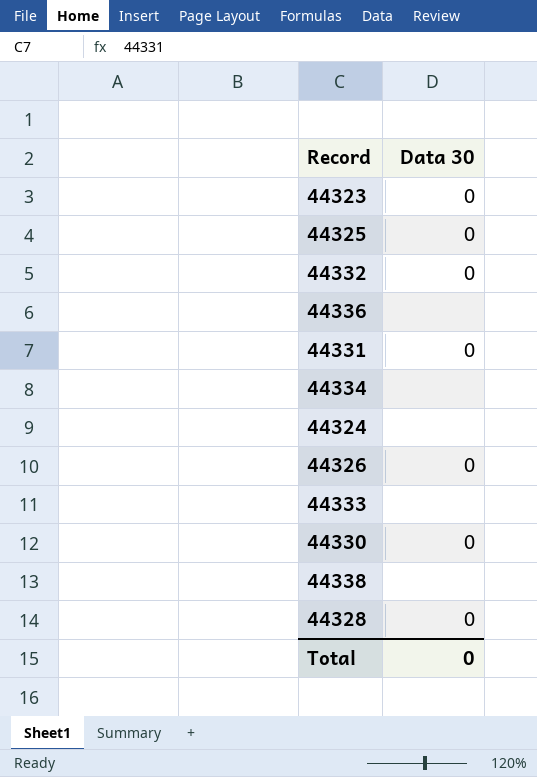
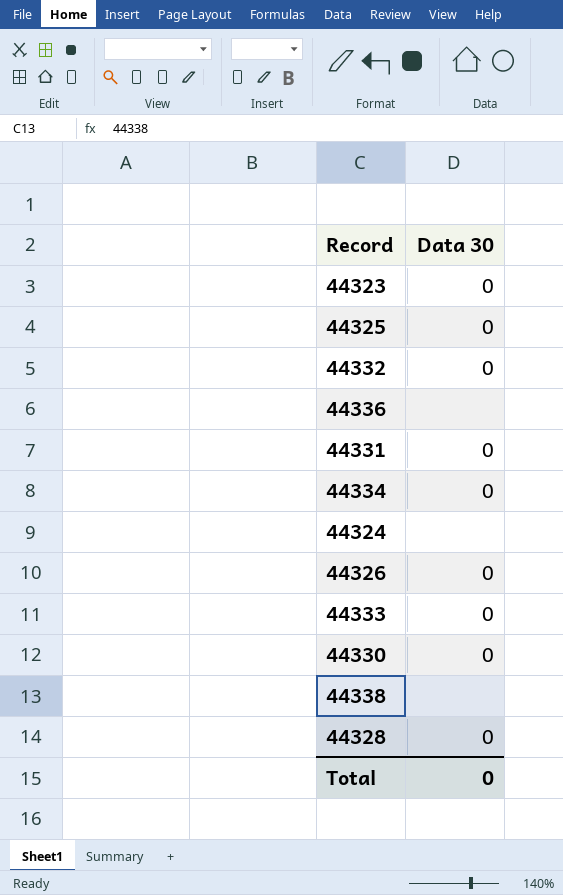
44334 | Data 30: none -> 0
44333 | Data 30: none -> 0

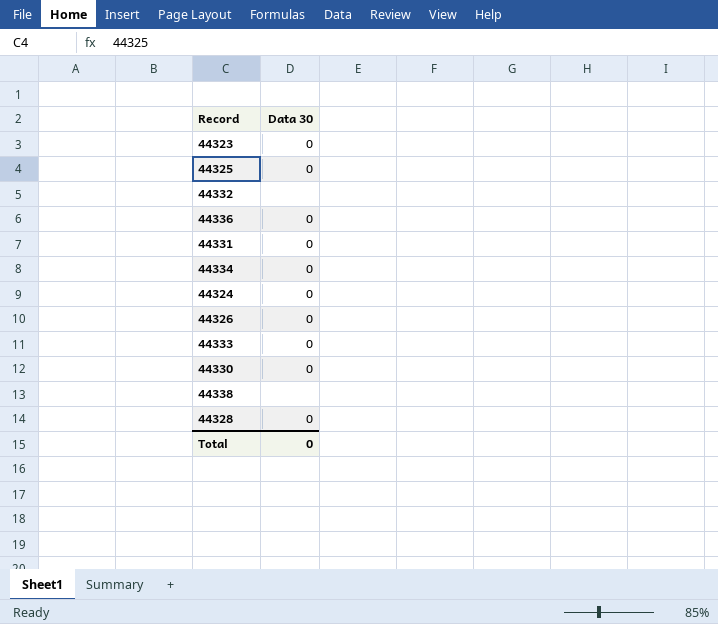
44332 | Data 30: 0 -> none
44336 | Data 30: none -> 0
44324 | Data 30: none -> 0

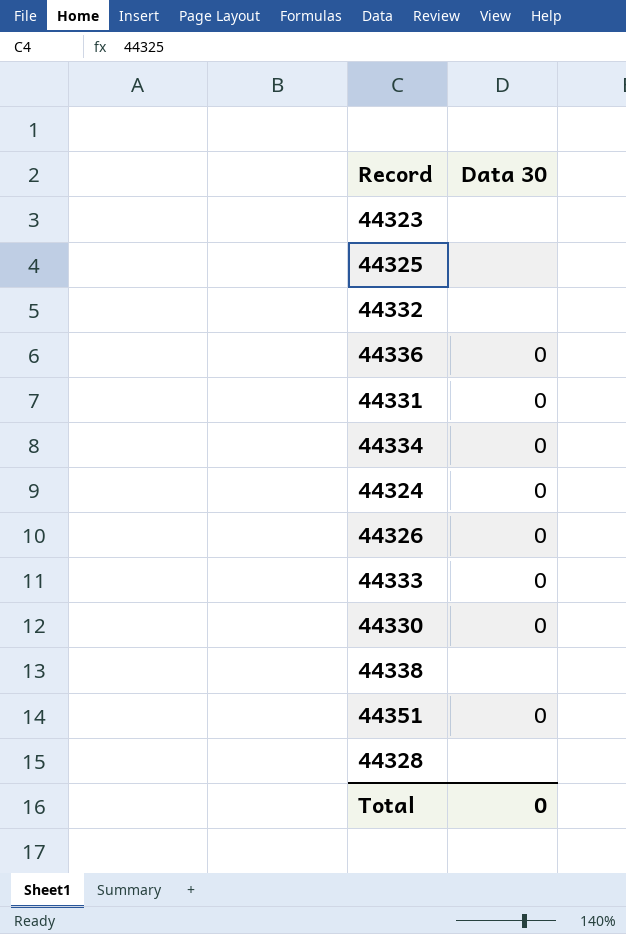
44323 | Data 30: 0 -> none
44325 | Data 30: 0 -> none
row 44351: none -> 0
44328 | Data 30: 0 -> none

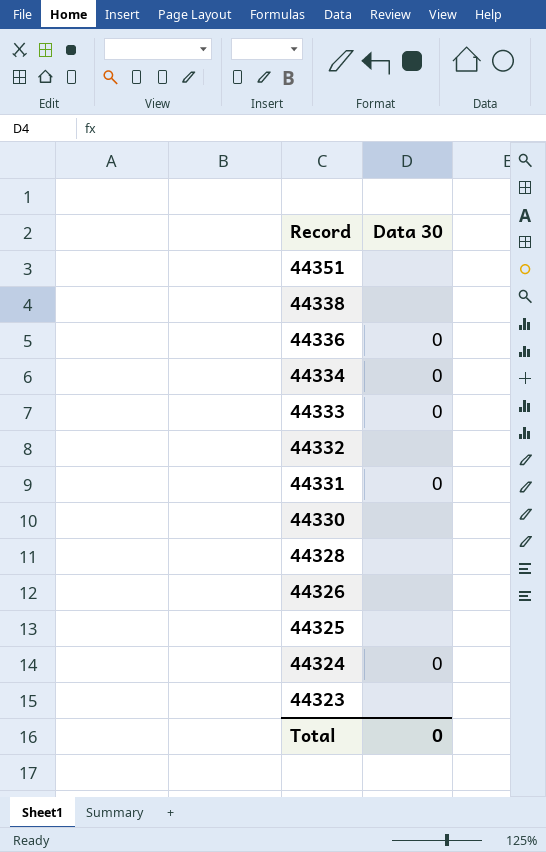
row order: none -> Record descending
44351 | Data 30: 0 -> none
44330 | Data 30: 0 -> none
44326 | Data 30: 0 -> none

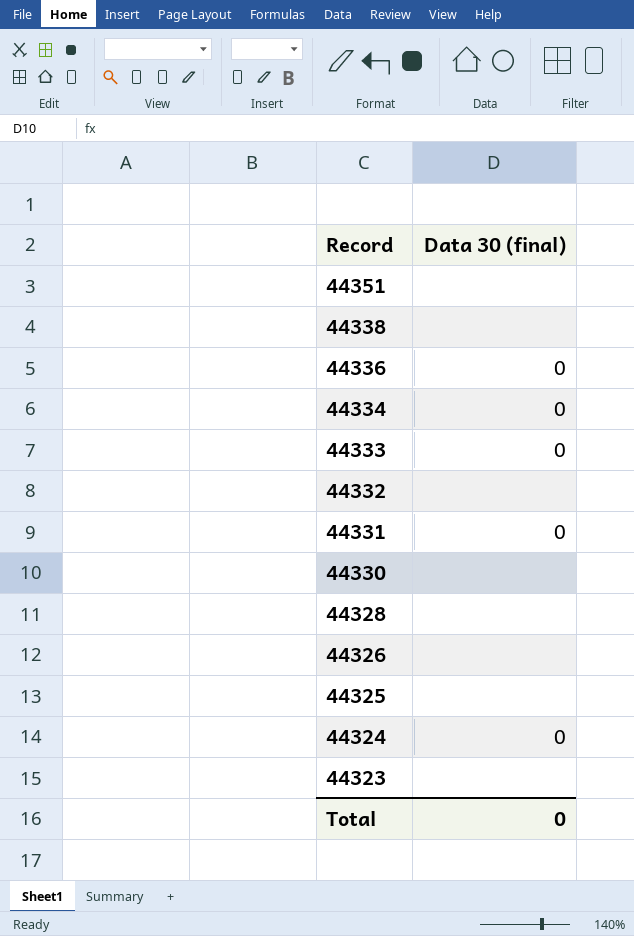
column name: Data 30 -> Data 30 (final)

